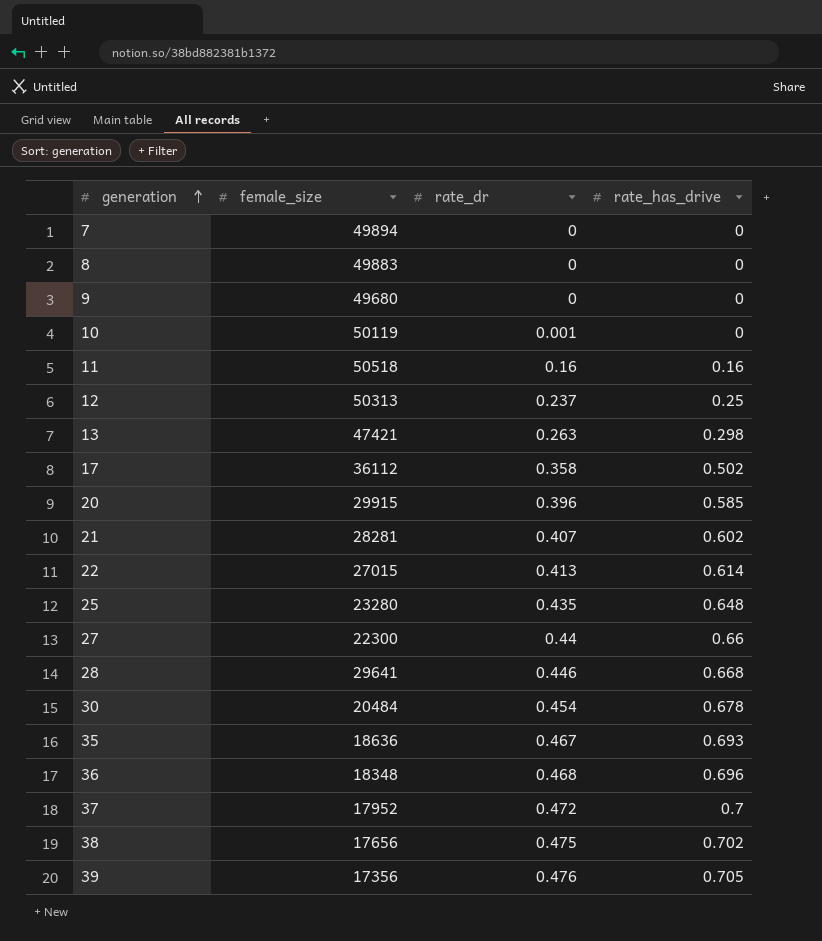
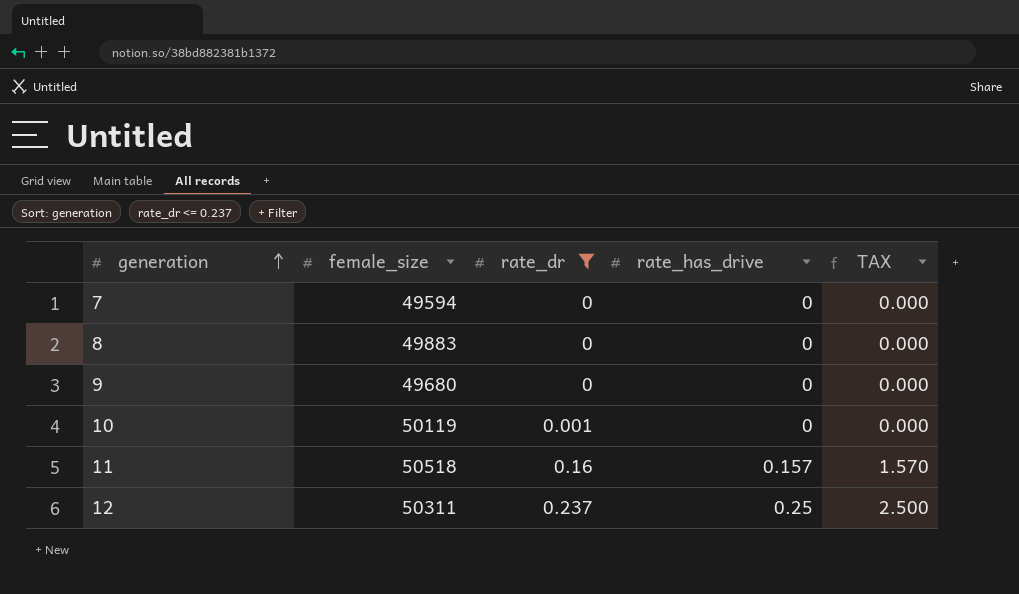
filter: none -> rate_dr <= 0.237
column TAX | formula: none -> [rate_has_drive] * 10
7 | female_size: 49894 -> 49594
11 | rate_has_drive: 0.16 -> 0.157
12 | female_size: 50313 -> 50311

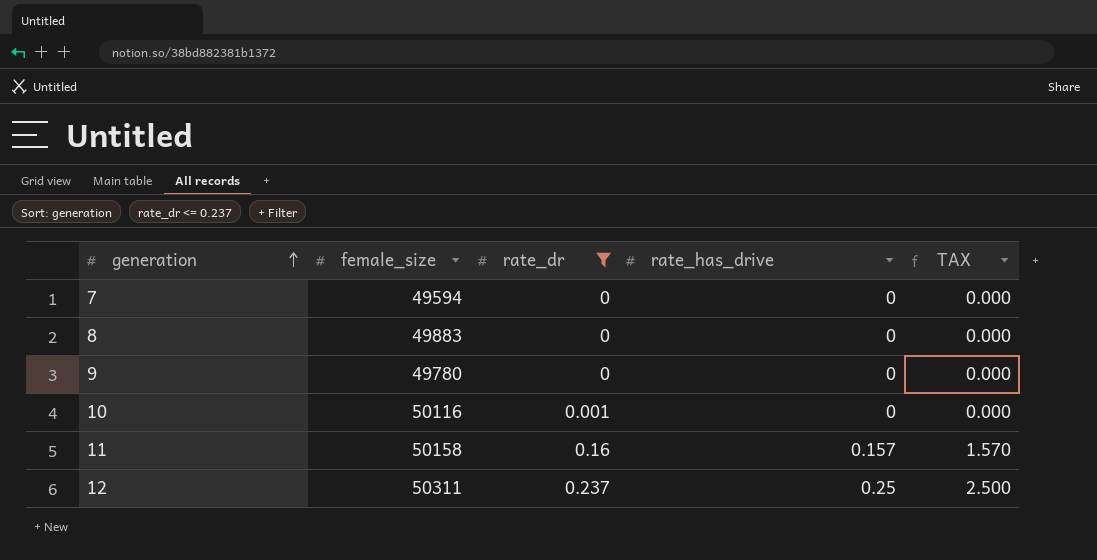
9 | female_size: 49680 -> 49780
10 | female_size: 50119 -> 50116
11 | female_size: 50518 -> 50158

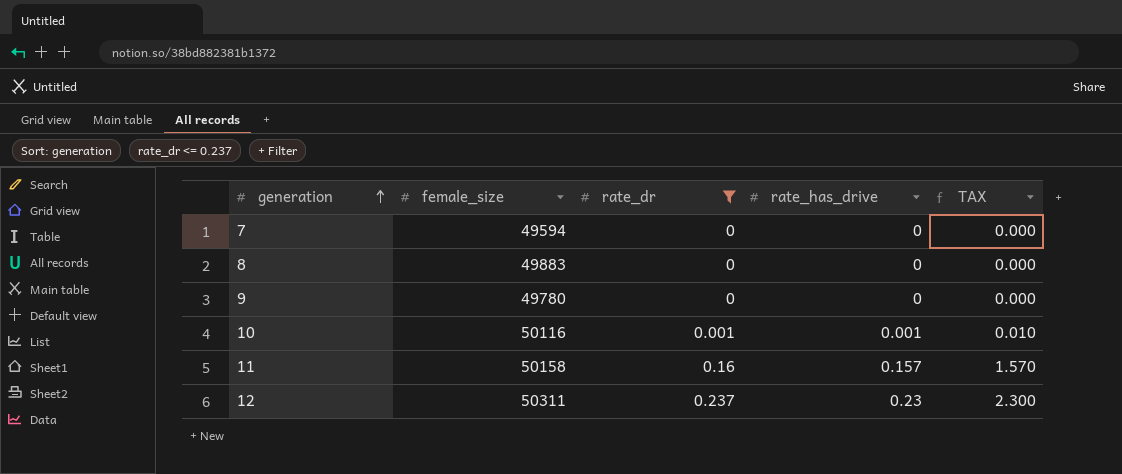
10 | rate_has_drive: 0 -> 0.001
10 | TAX: 0.000 -> 0.010
12 | rate_has_drive: 0.25 -> 0.23
12 | TAX: 2.500 -> 2.300

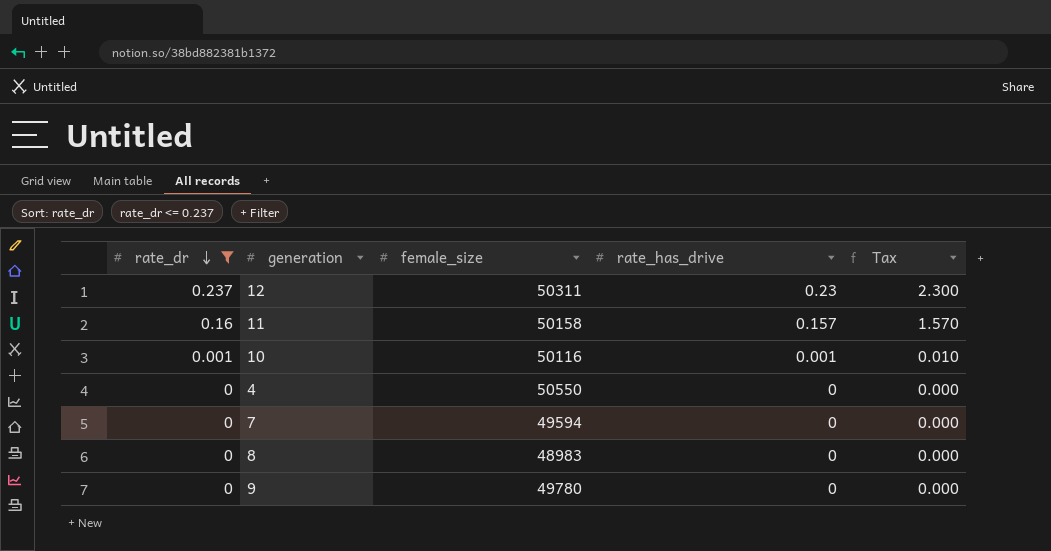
row order: generation ascending -> rate_dr descending
column rate_dr | position: 3 -> 1
column name: TAX -> Tax
row 4: none -> 0 | 50550 | 0 | 0.000
8 | female_size: 49883 -> 48983

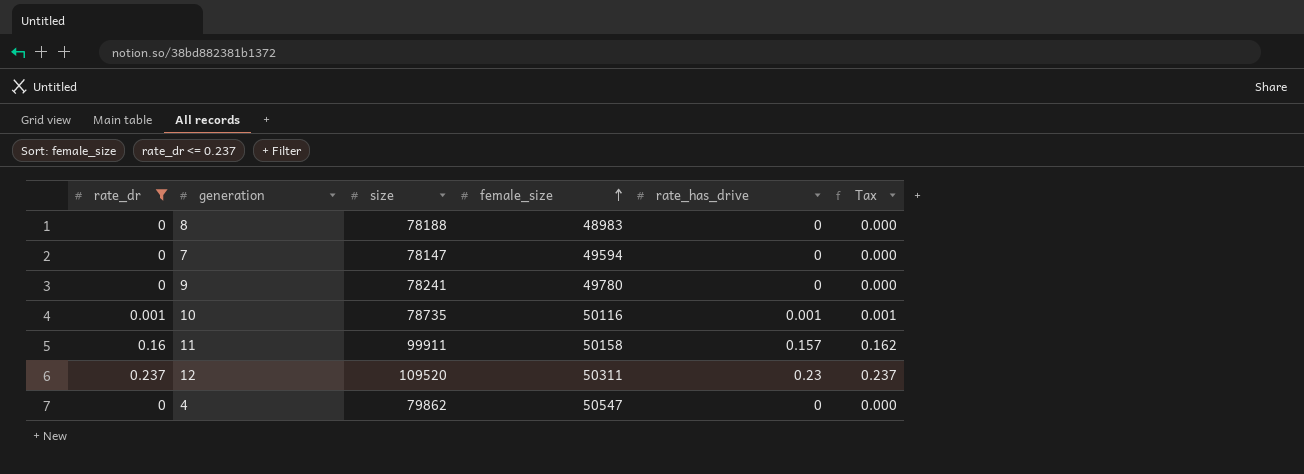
row order: rate_dr descending -> female_size ascending
column size | position: none -> 3
column Tax | formula: [rate_has_drive] * 10 -> [rate_has_drive] * 1.03
4 | female_size: 50550 -> 50547

